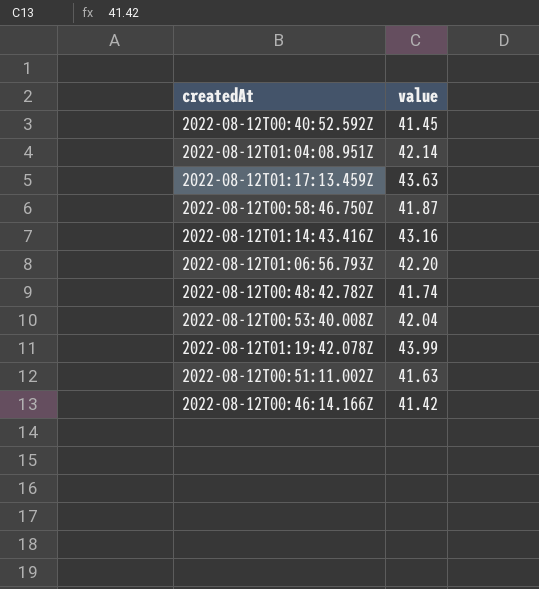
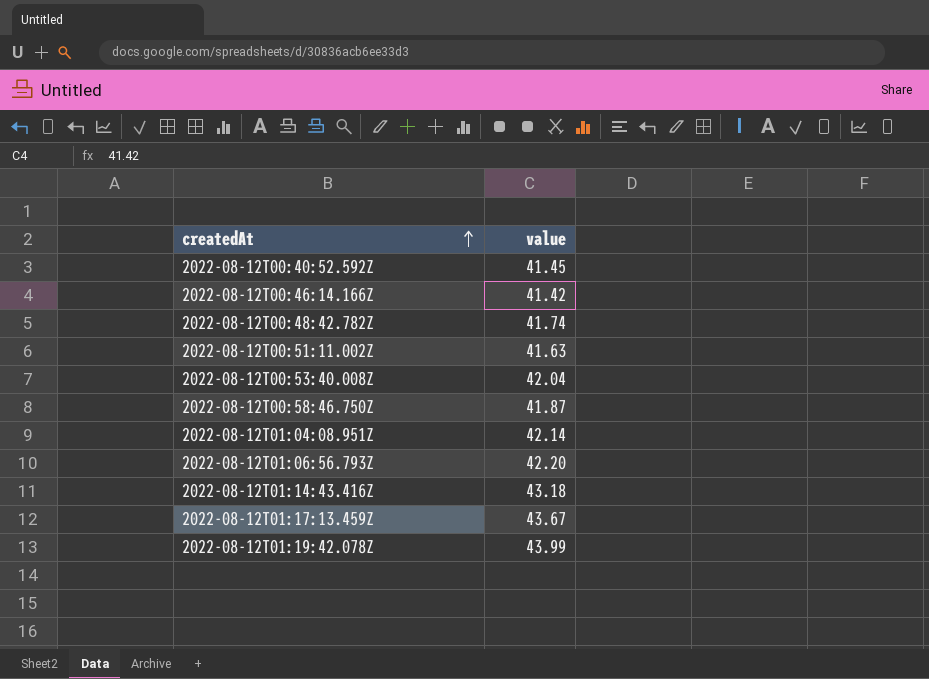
row order: none -> createdAt ascending
2022-08-12T01:14:43.416Z | value: 43.16 -> 43.18
2022-08-12T01:17:13.459Z | value: 43.63 -> 43.67

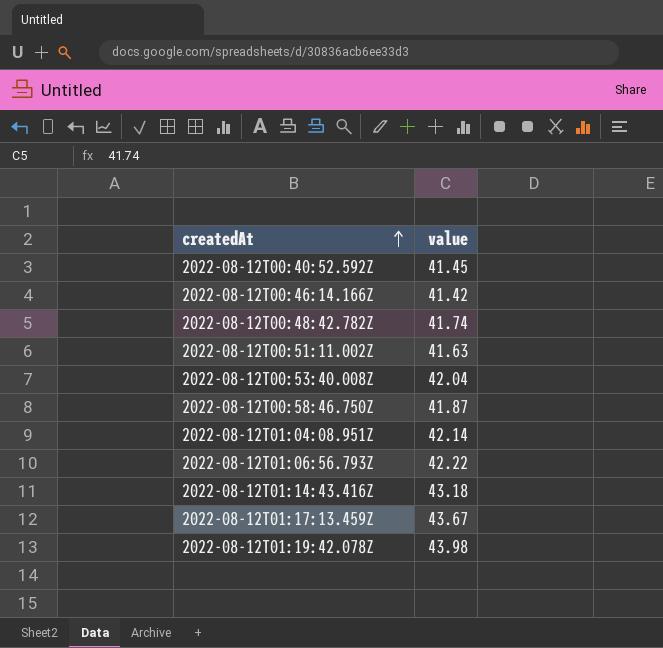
2022-08-12T01:06:56.793Z | value: 42.20 -> 42.22
2022-08-12T01:19:42.078Z | value: 43.99 -> 43.98

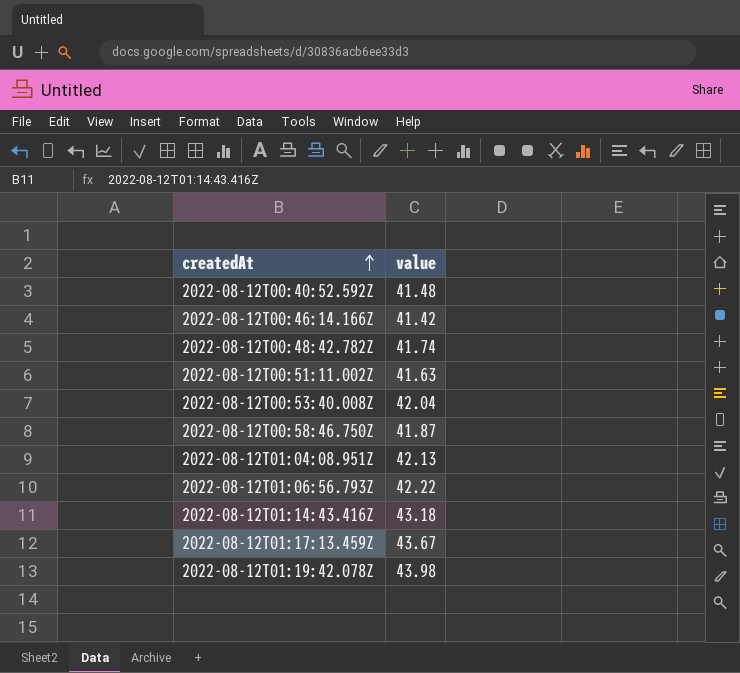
2022-08-12T00:40:52.592Z | value: 41.45 -> 41.48
2022-08-12T01:04:08.951Z | value: 42.14 -> 42.13

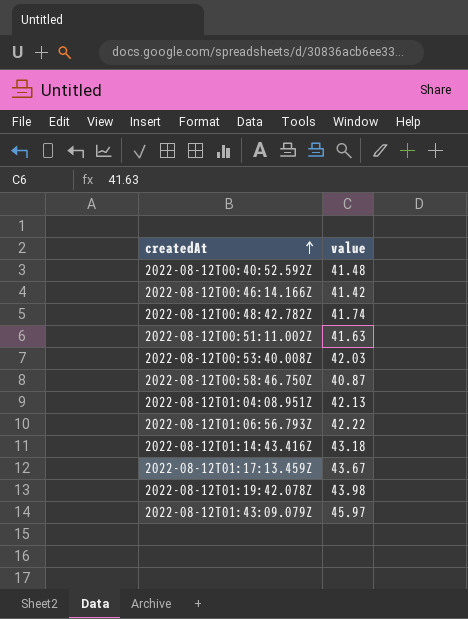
2022-08-12T00:53:40.008Z | value: 42.04 -> 42.03
2022-08-12T00:58:46.750Z | value: 41.87 -> 40.87
row 2022-08-12T01:43:09.079Z: none -> 45.97

